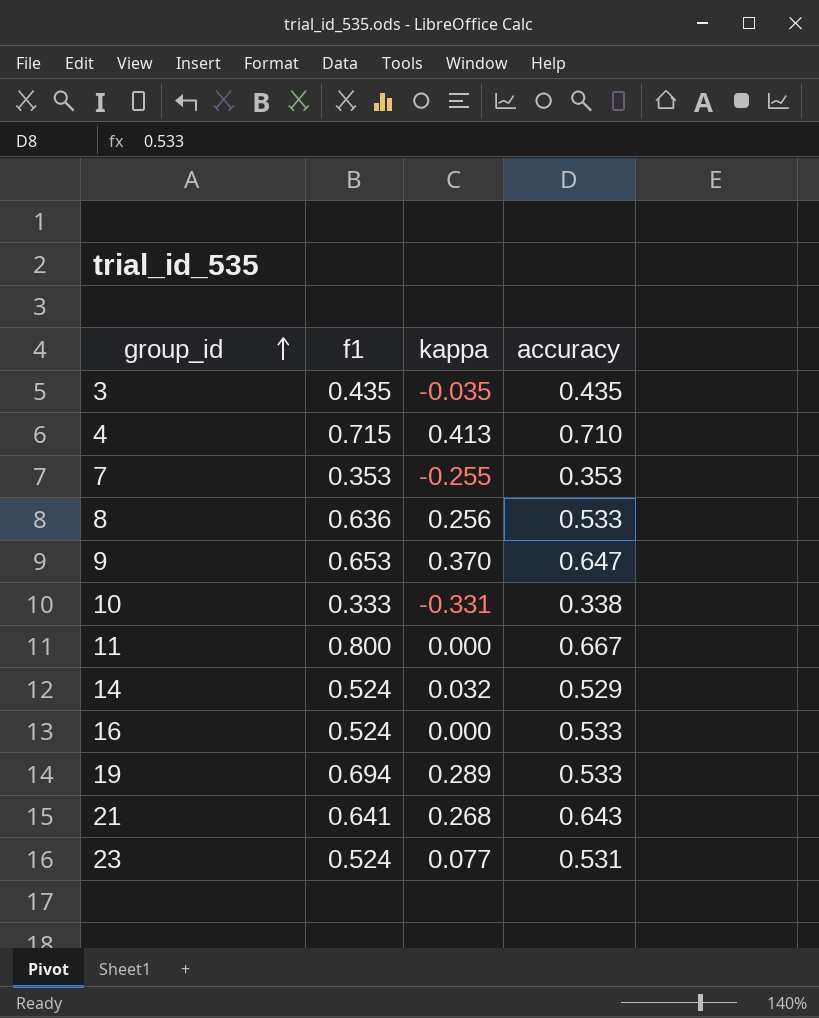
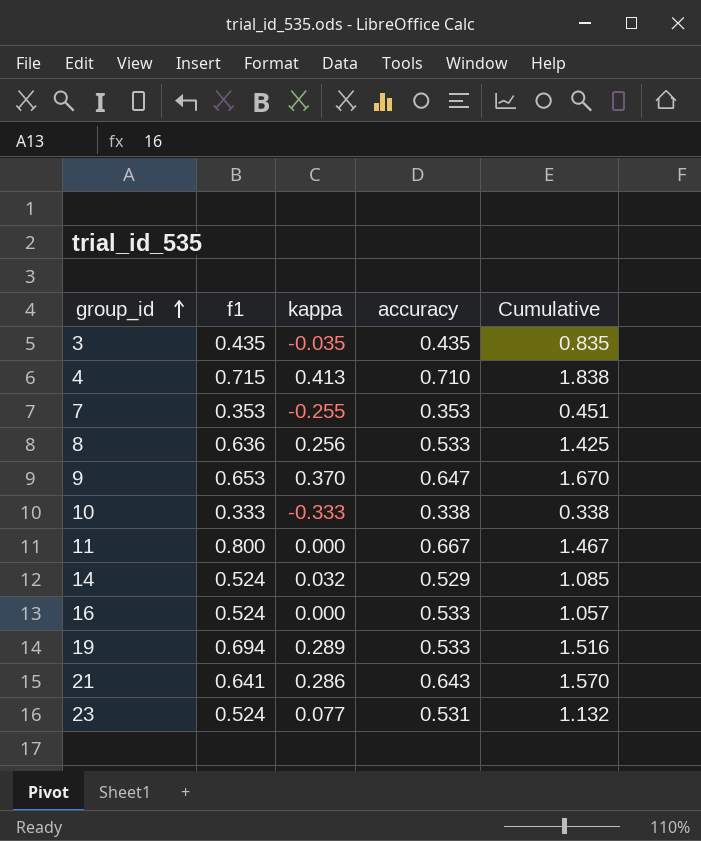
column Cumulative | formula: none -> [f1] + [kappa] + [accuracy]
10 | kappa: -0.331 -> -0.333
21 | kappa: 0.268 -> 0.286

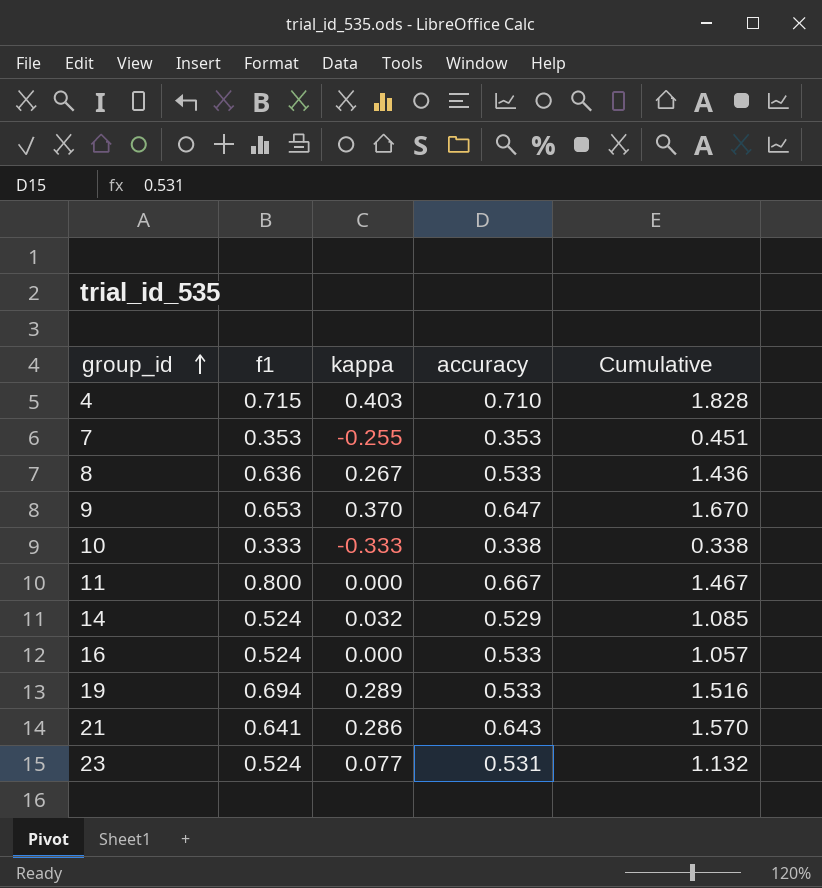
row 3: 0.435 | -0.035 | 0.435 | 0.835 -> none
4 | kappa: 0.413 -> 0.403
4 | Cumulative: 1.838 -> 1.828
8 | kappa: 0.256 -> 0.267
8 | Cumulative: 1.425 -> 1.436

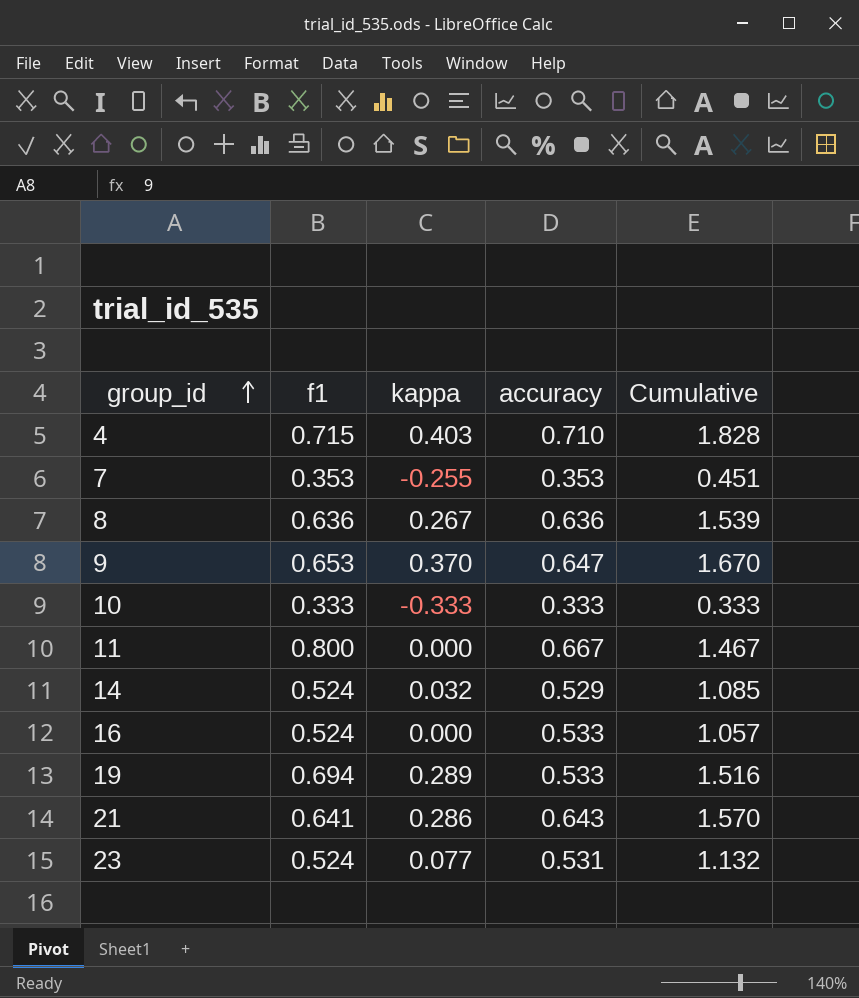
8 | accuracy: 0.533 -> 0.636
8 | Cumulative: 1.436 -> 1.539
10 | accuracy: 0.338 -> 0.333
10 | Cumulative: 0.338 -> 0.333

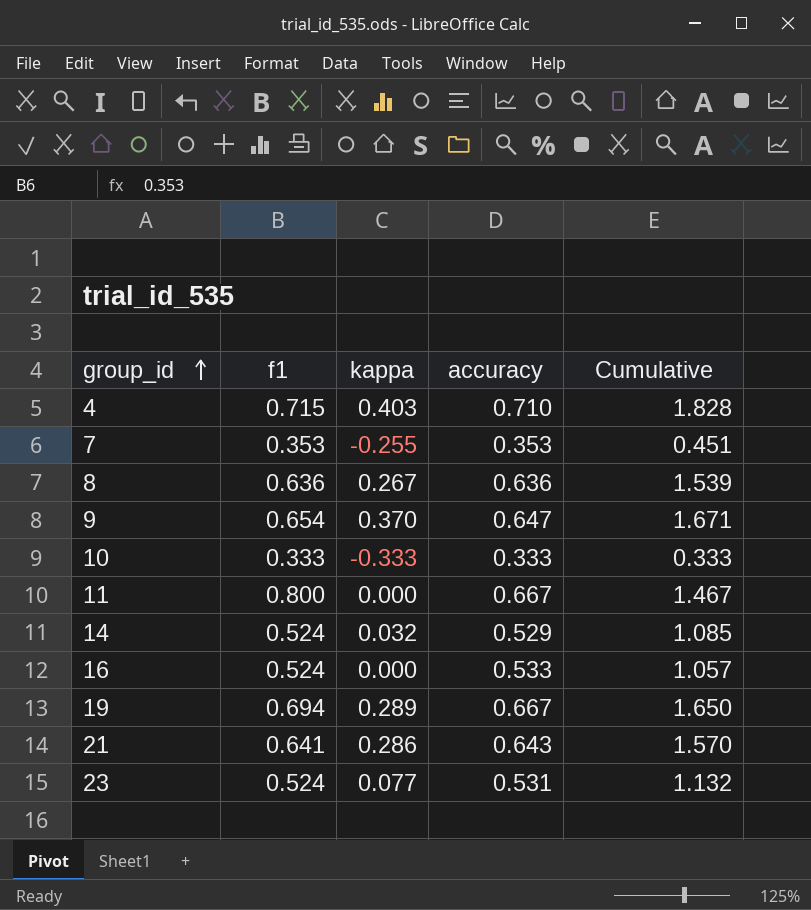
9 | f1: 0.653 -> 0.654
9 | Cumulative: 1.670 -> 1.671
19 | accuracy: 0.533 -> 0.667
19 | Cumulative: 1.516 -> 1.650

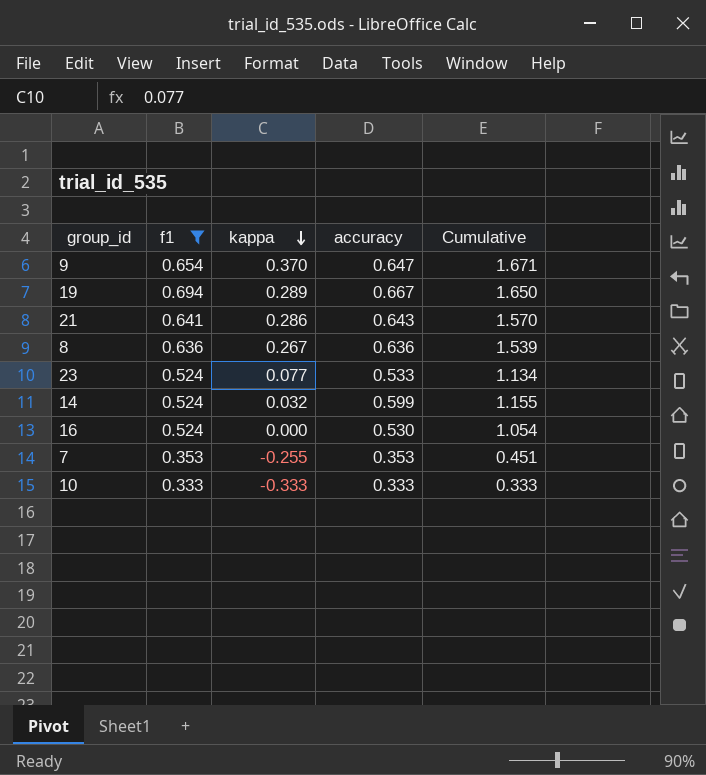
filter: none -> f1 <= 0.694
row order: group_id ascending -> kappa descending
23 | accuracy: 0.531 -> 0.533
23 | Cumulative: 1.132 -> 1.134
14 | accuracy: 0.529 -> 0.599
14 | Cumulative: 1.085 -> 1.155
16 | accuracy: 0.533 -> 0.530
16 | Cumulative: 1.057 -> 1.054

